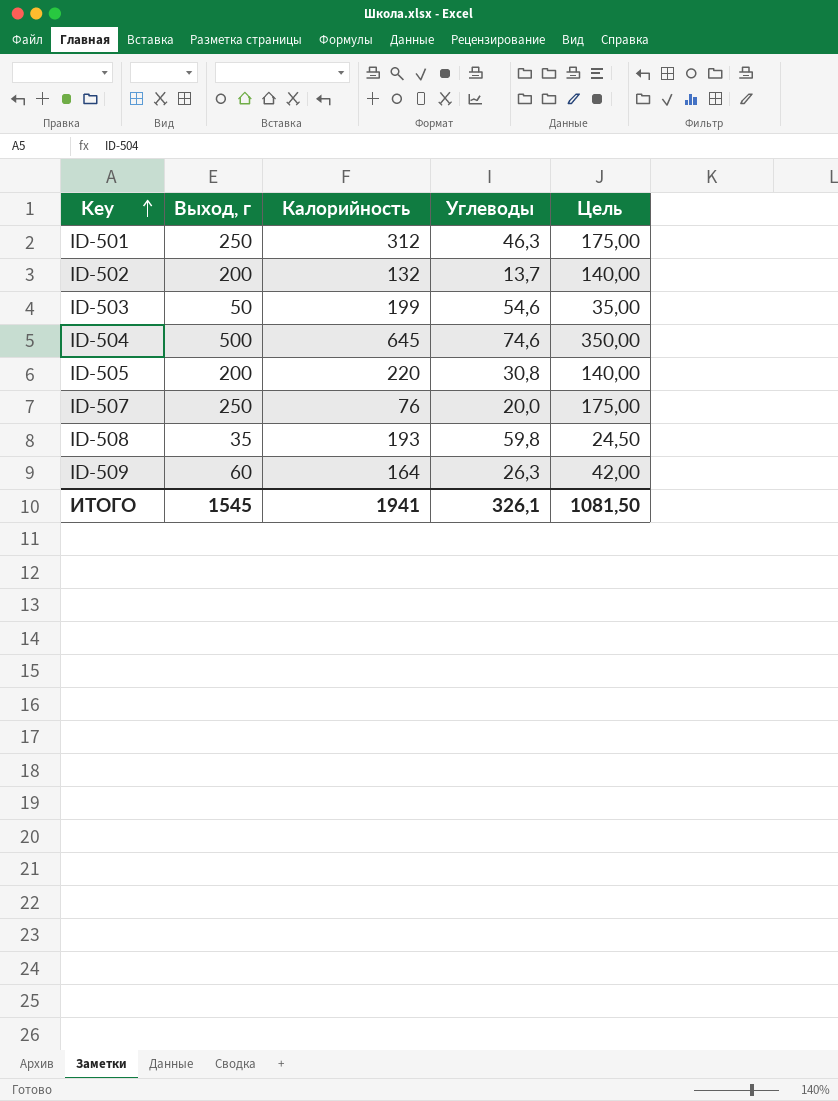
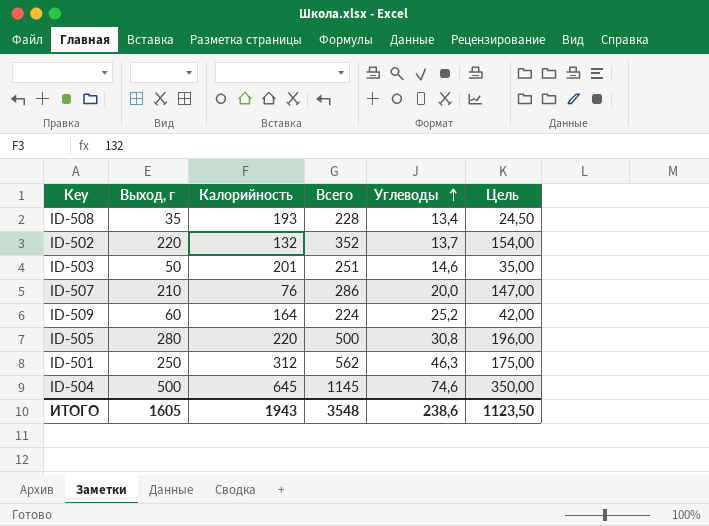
row order: Key ascending -> Углеводы ascending
column Всего | formula: none -> [Выход, г] + [Калорийность]
ID-508 | Углеводы: 59,8 -> 13,4
ID-502 | Выход, г: 200 -> 220
ID-502 | Цель: 140,00 -> 154,00
ID-503 | Калорийность: 199 -> 201
ID-503 | Углеводы: 54,6 -> 14,6
ID-507 | Выход, г: 250 -> 210
ID-507 | Цель: 175,00 -> 147,00
ID-509 | Углеводы: 26,3 -> 25,2
ID-505 | Выход, г: 200 -> 280
ID-505 | Цель: 140,00 -> 196,00
ИТОГО | Выход, г: 1545 -> 1605
ИТОГО | Калорийность: 1941 -> 1943
ИТОГО | Углеводы: 326,1 -> 238,6
ИТОГО | Цель: 1081,50 -> 1123,50

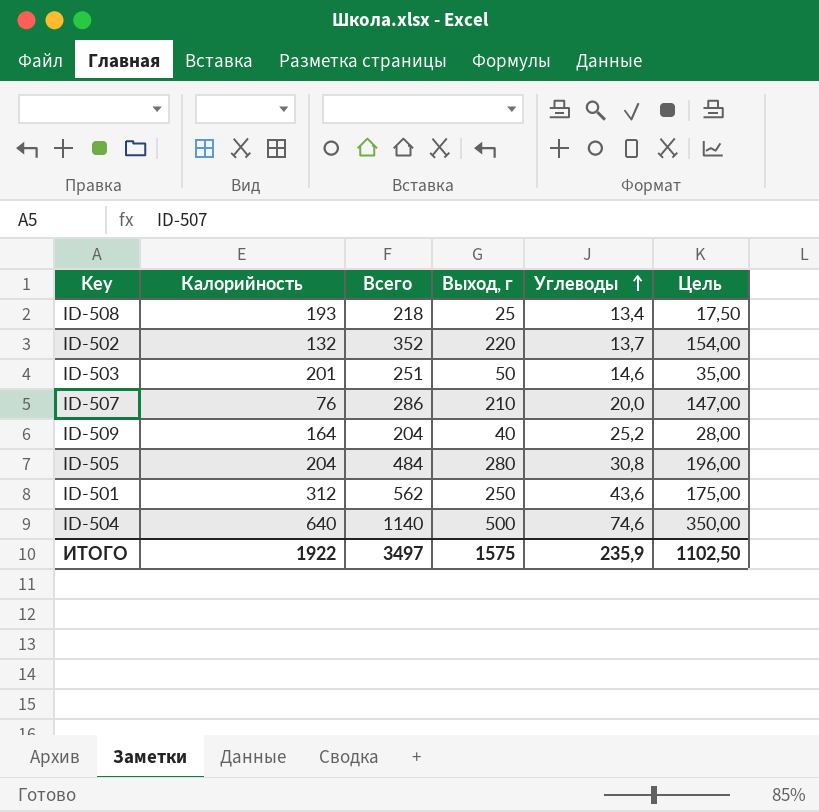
column Выход, г | position: 2 -> 4
ID-508 | Всего: 228 -> 218
ID-508 | Выход, г: 35 -> 25
ID-508 | Цель: 24,50 -> 17,50
ID-509 | Всего: 224 -> 204
ID-509 | Выход, г: 60 -> 40
ID-509 | Цель: 42,00 -> 28,00
ID-505 | Калорийность: 220 -> 204
ID-505 | Всего: 500 -> 484
ID-501 | Углеводы: 46,3 -> 43,6
ID-504 | Калорийность: 645 -> 640
ID-504 | Всего: 1145 -> 1140
ИТОГО | Калорийность: 1943 -> 1922
ИТОГО | Всего: 3548 -> 3497
ИТОГО | Выход, г: 1605 -> 1575
ИТОГО | Углеводы: 238,6 -> 235,9
ИТОГО | Цель: 1123,50 -> 1102,50

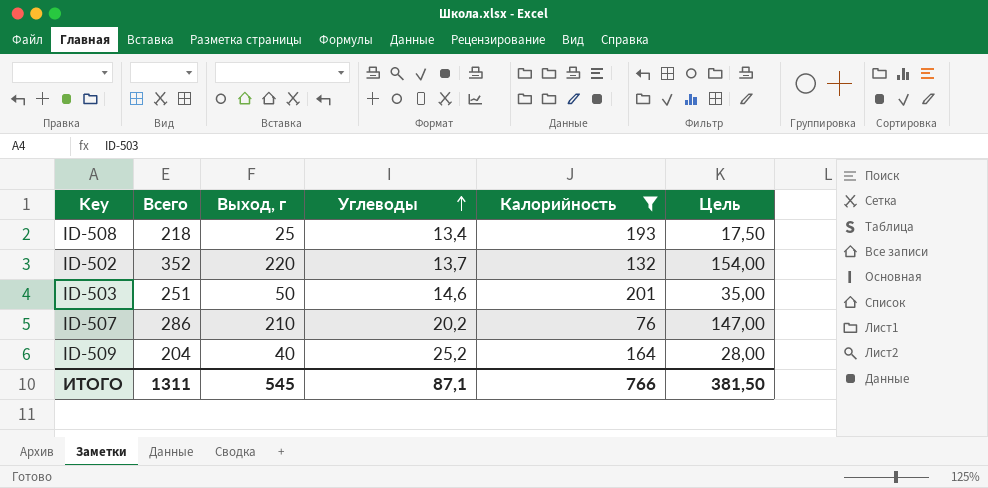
filter: none -> Калорийность <= 201
column Калорийность | position: 2 -> 5
ID-507 | Углеводы: 20,0 -> 20,2
ИТОГО | Всего: 3497 -> 1311
ИТОГО | Выход, г: 1575 -> 545
ИТОГО | Углеводы: 235,9 -> 87,1
ИТОГО | Калорийность: 1922 -> 766
ИТОГО | Цель: 1102,50 -> 381,50

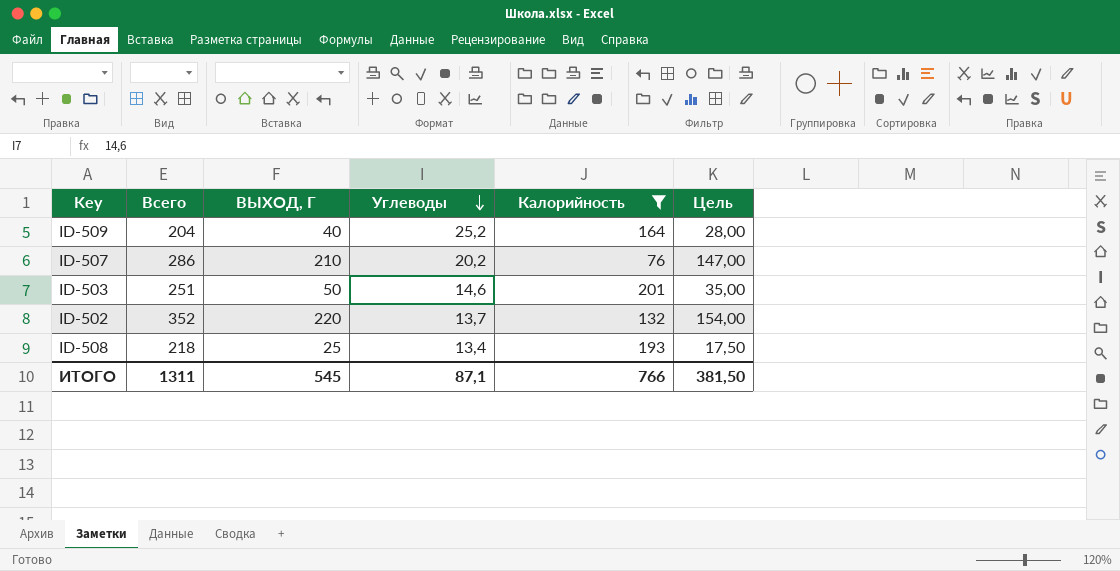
row order: Углеводы ascending -> Углеводы descending
column name: Выход, г -> ВЫХОД, Г

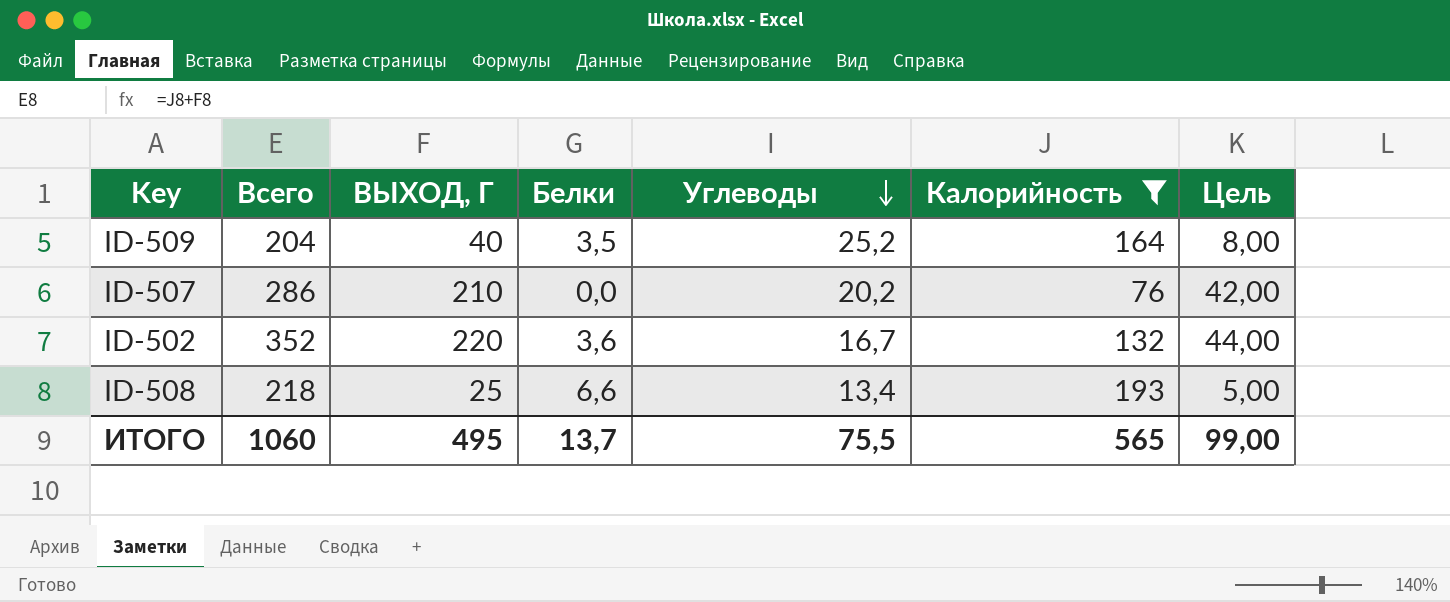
column Белки | position: none -> 4
column Цель | formula: [ВЫХОД, Г] * 0,7 -> [ВЫХОД, Г] * 0,2
row ID-503: 251 | 50 | 14,6 | 201 | 35,00 -> none
ID-502 | Углеводы: 13,7 -> 16,7
ИТОГО | Всего: 1311 -> 1060
ИТОГО | ВЫХОД, Г: 545 -> 495
ИТОГО | Углеводы: 87,1 -> 75,5
ИТОГО | Калорийность: 766 -> 565
ИТОГО | Цель: 381,50 -> 99,00

